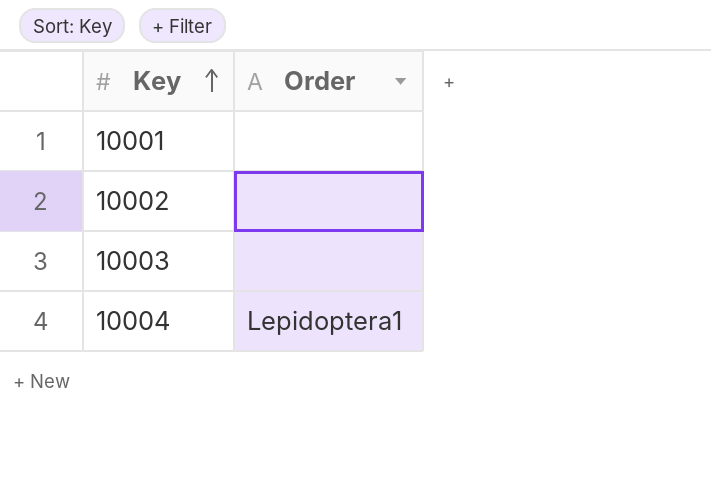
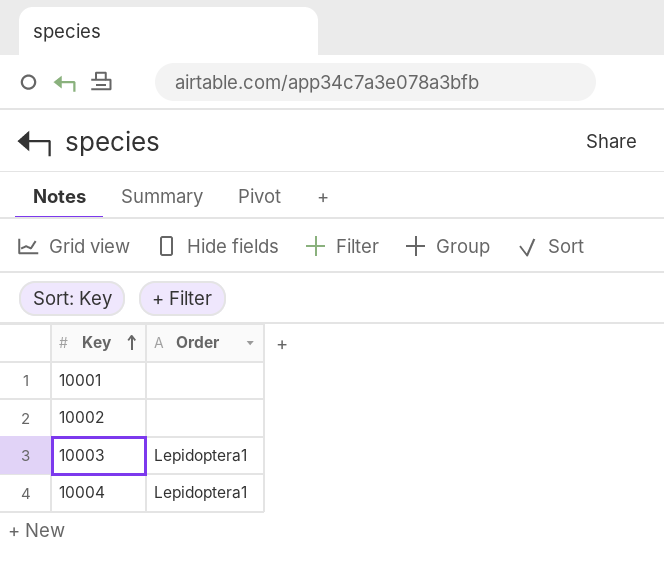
10003 | Order: none -> Lepidoptera1

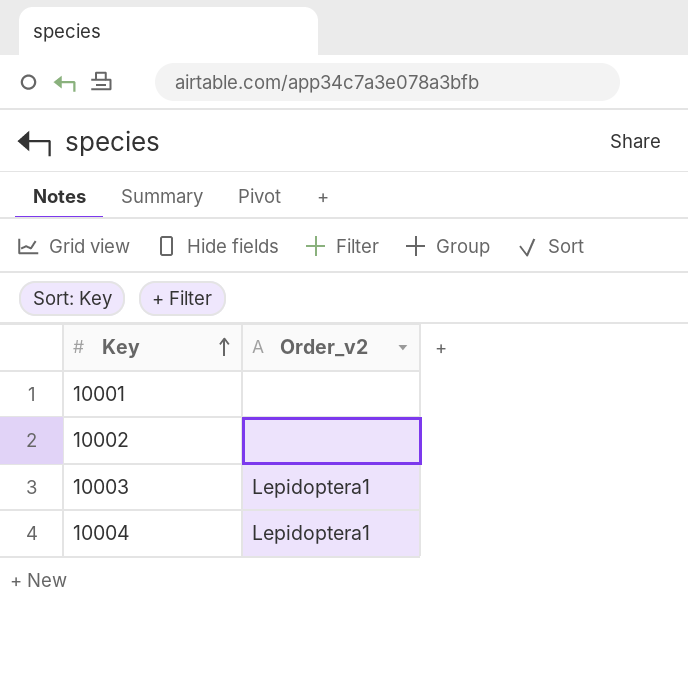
column name: Order -> Order_v2

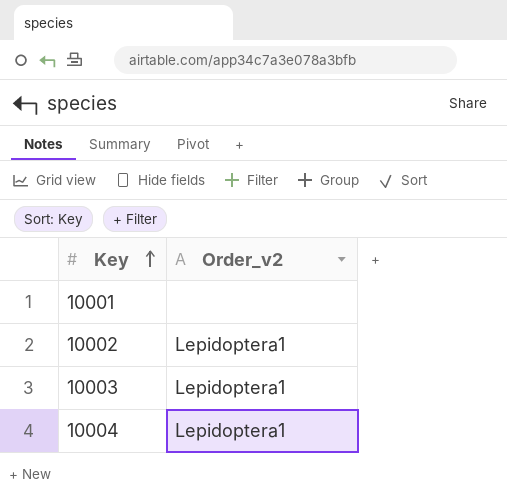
10002 | Order_v2: none -> Lepidoptera1

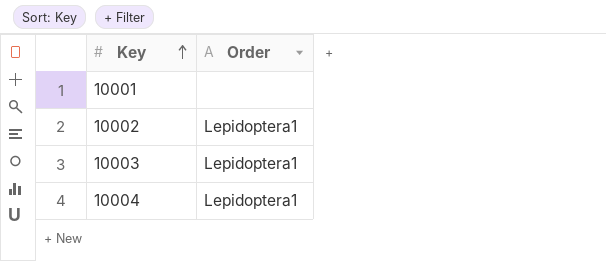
column name: Order_v2 -> Order

